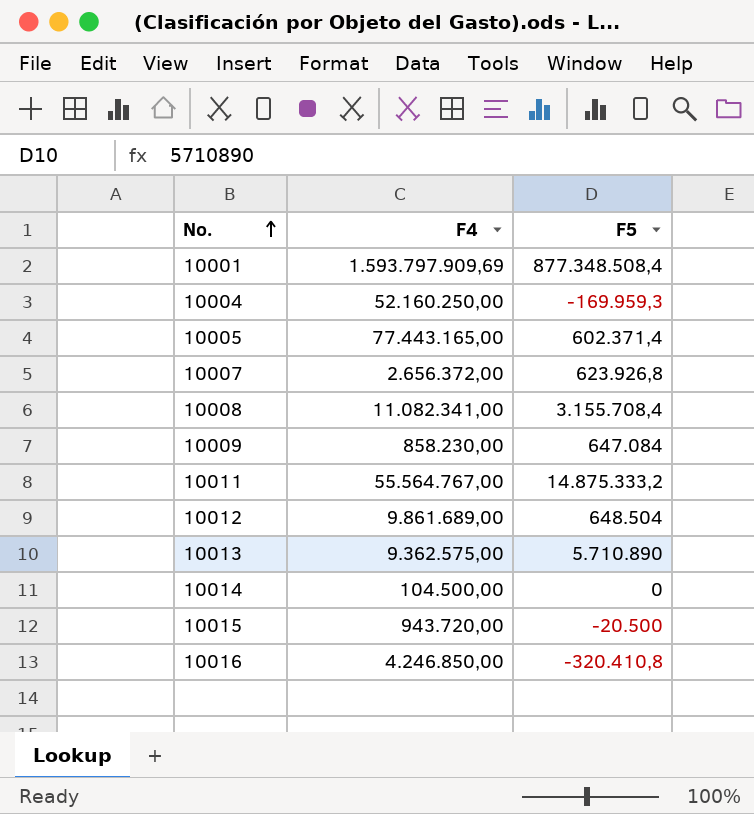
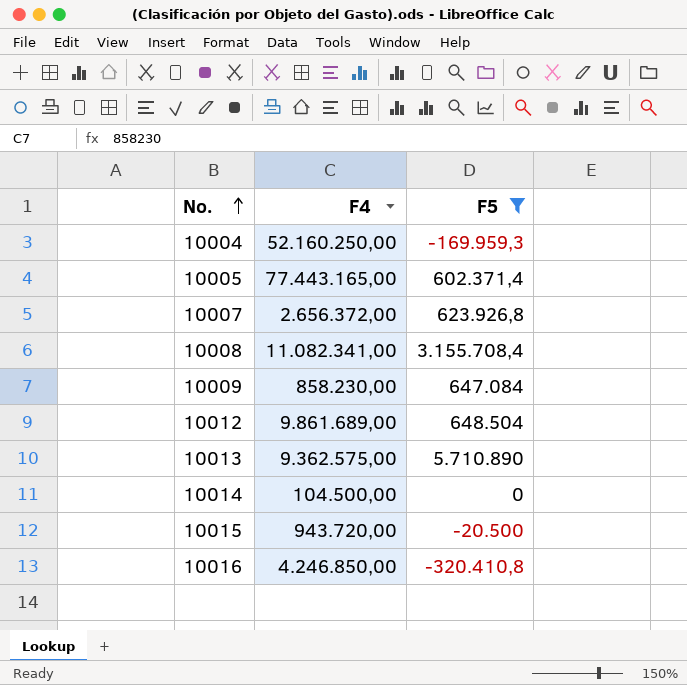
filter: none -> F5 <= 5.710.890

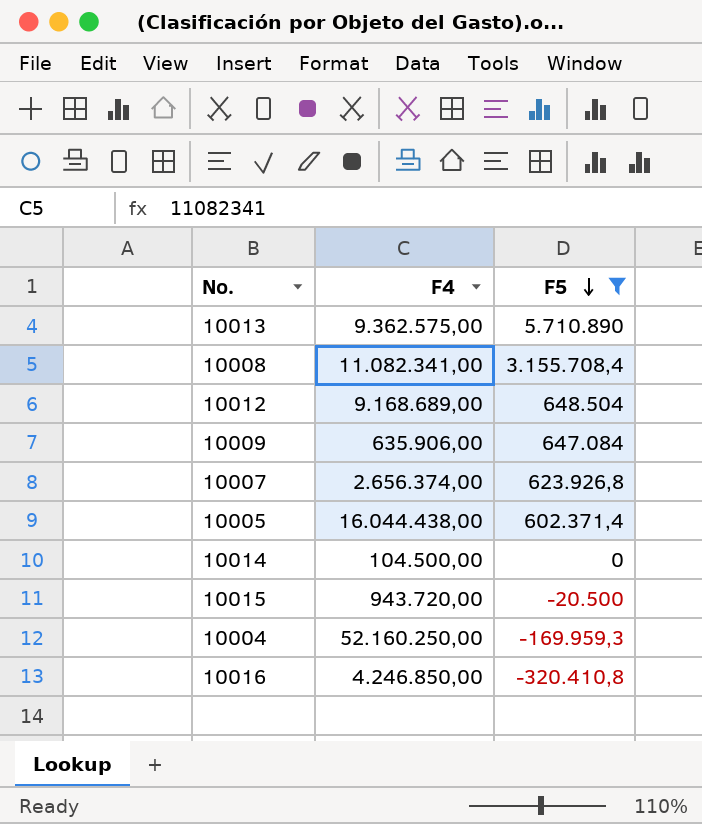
row order: No. ascending -> F5 descending
10012 | F4: 9.861.689,00 -> 9.168.689,00
10009 | F4: 858.230,00 -> 635.906,00
10007 | F4: 2.656.372,00 -> 2.656.374,00
10005 | F4: 77.443.165,00 -> 16.044.438,00

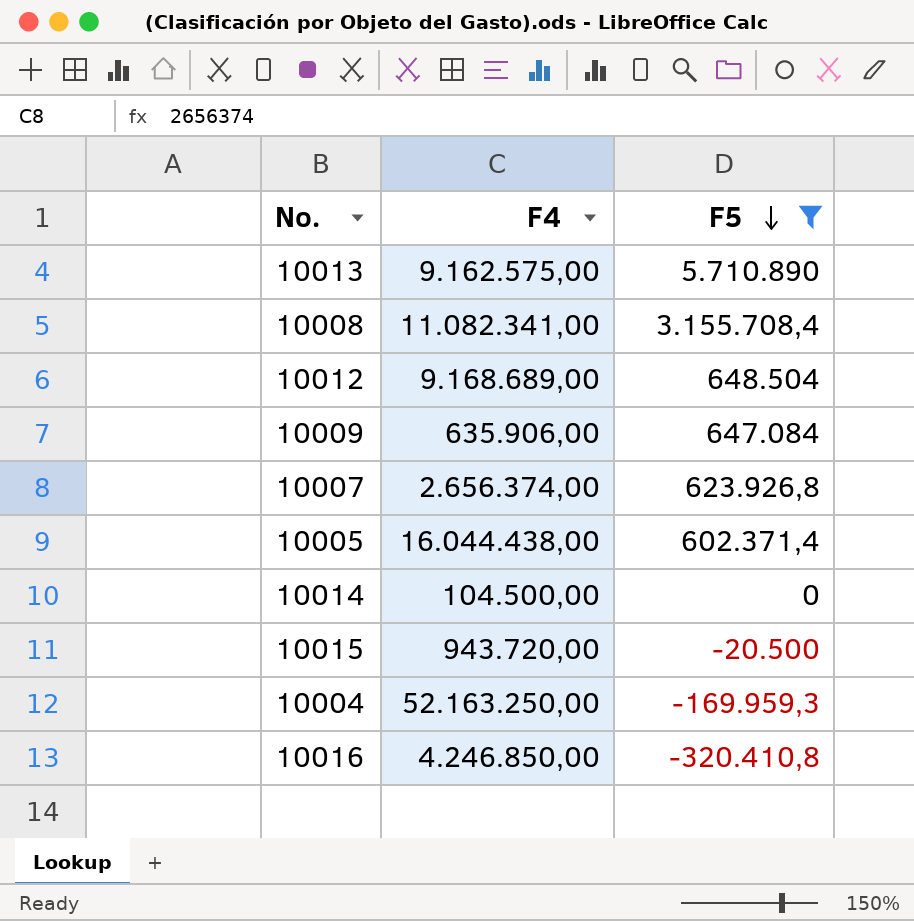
10013 | F4: 9.362.575,00 -> 9.162.575,00
10004 | F4: 52.160.250,00 -> 52.163.250,00

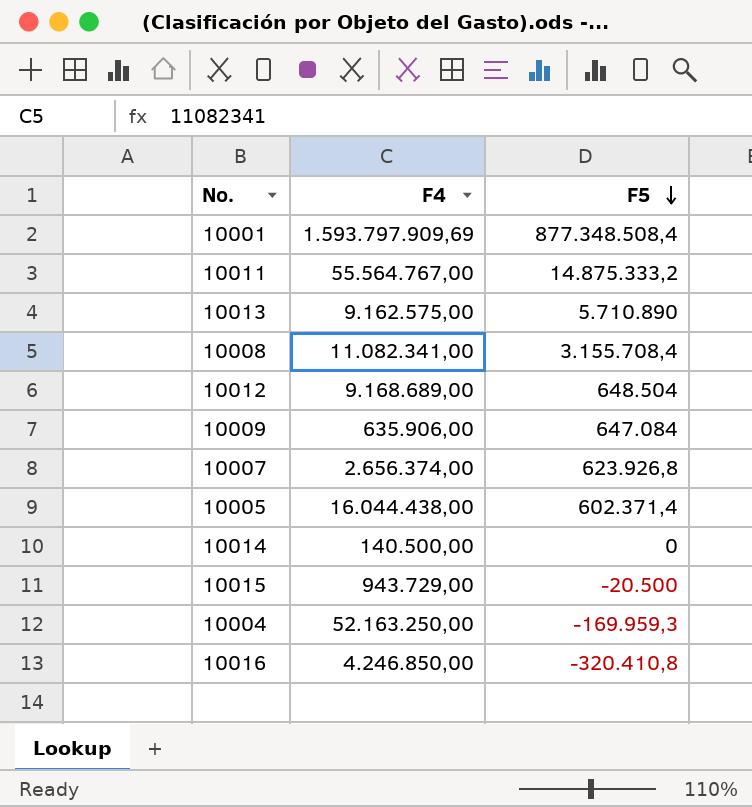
filter: F5 <= 5.710.890 -> none
10014 | F4: 104.500,00 -> 140.500,00
10015 | F4: 943.720,00 -> 943.729,00

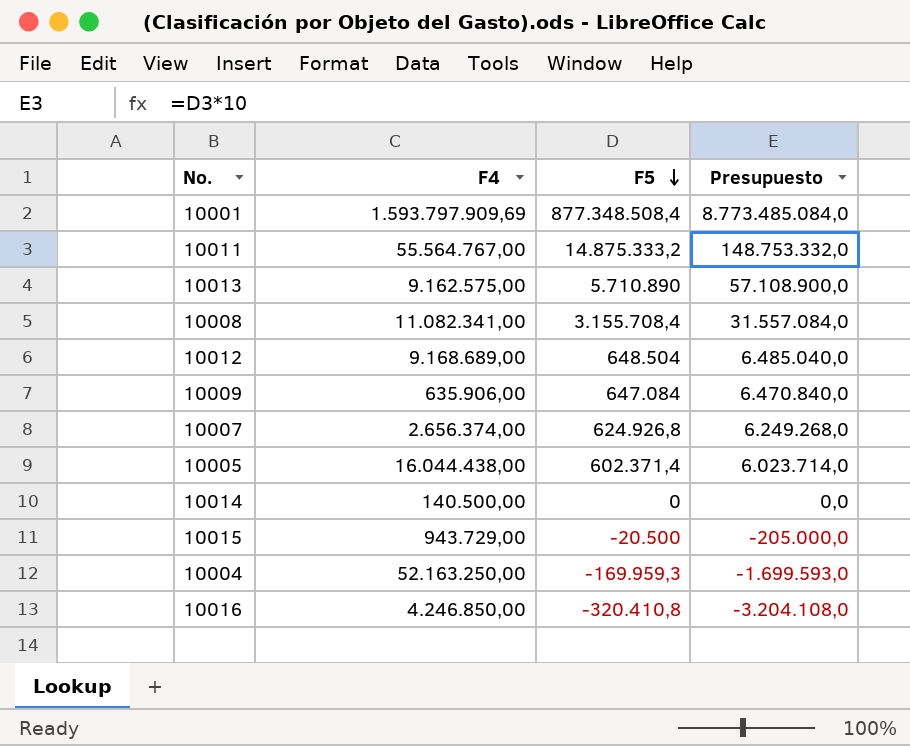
column Presupuesto | formula: none -> [F5] * 10
10007 | F5: 623.926,8 -> 624.926,8

